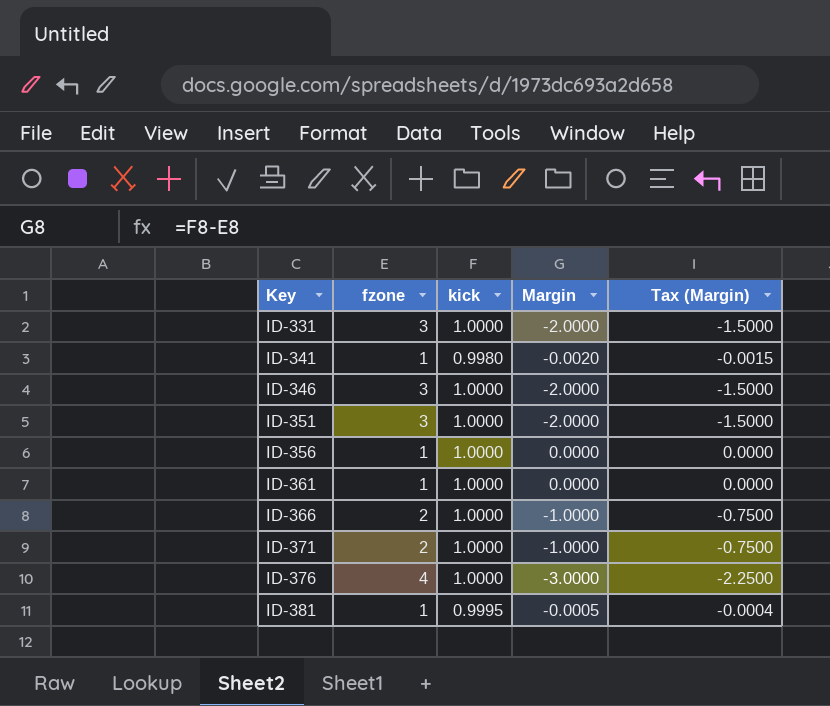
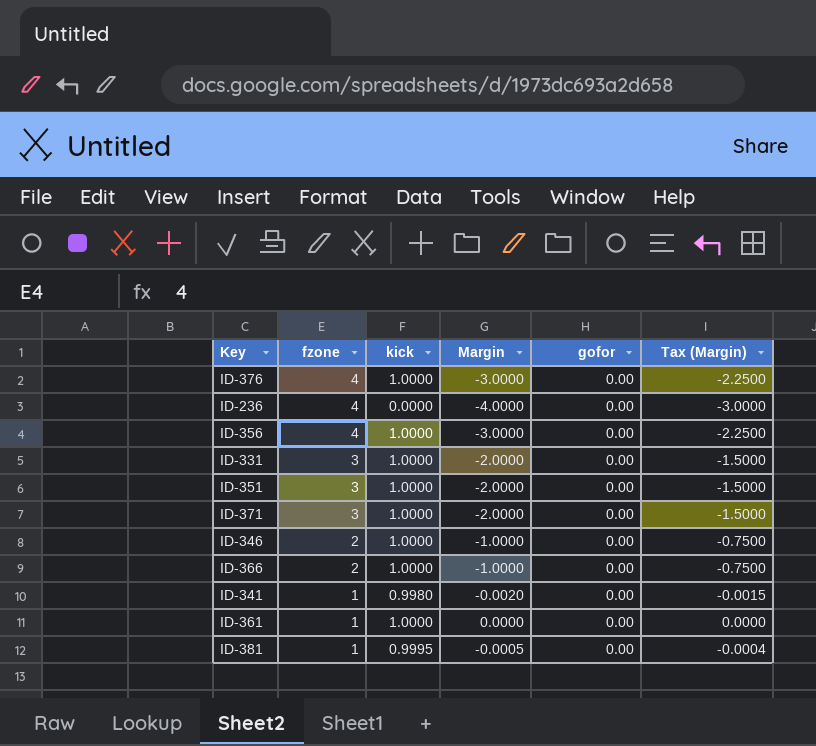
row order: Key ascending -> fzone descending
column gofor | position: none -> 5
row ID-236: none -> 4 | 0.0000 | -4.0000 | 0.00 | -3.0000
ID-356 | fzone: 1 -> 4
ID-356 | Margin: 0.0000 -> -3.0000
ID-356 | Tax (Margin): 0.0000 -> -2.2500
ID-371 | fzone: 2 -> 3
ID-371 | Margin: -1.0000 -> -2.0000
ID-371 | Tax (Margin): -0.7500 -> -1.5000
ID-346 | fzone: 3 -> 2
ID-346 | Margin: -2.0000 -> -1.0000
ID-346 | Tax (Margin): -1.5000 -> -0.7500

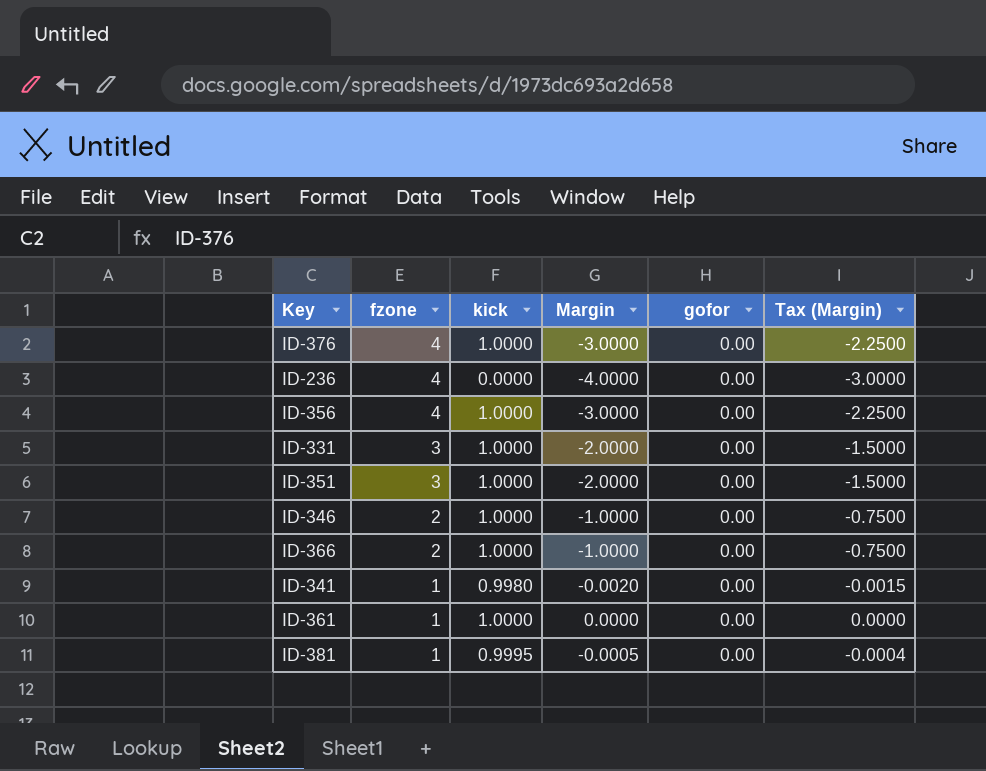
row ID-371: 3 | 1.0000 | -2.0000 | 0.00 | -1.5000 -> none

